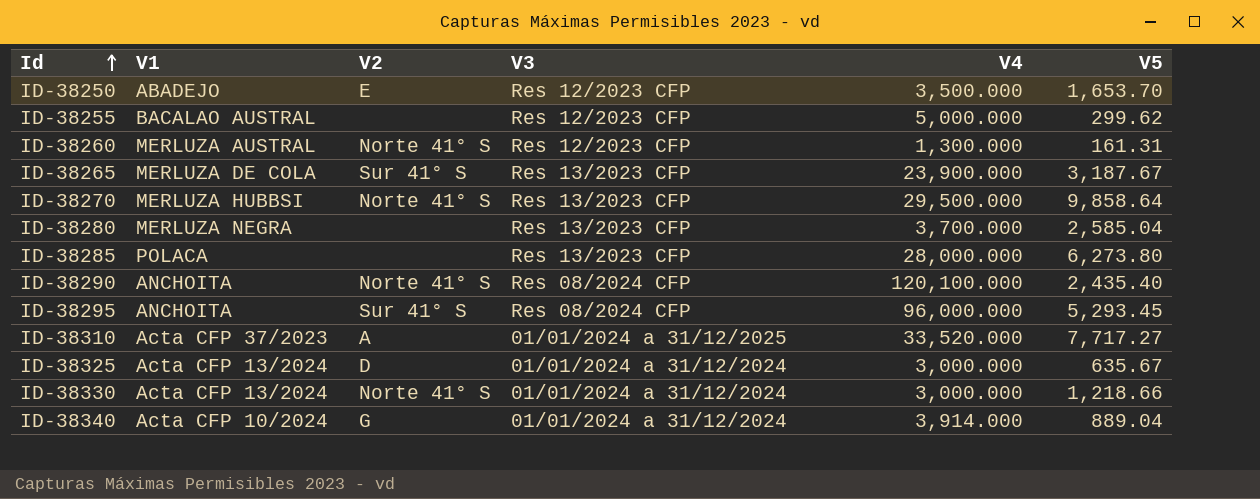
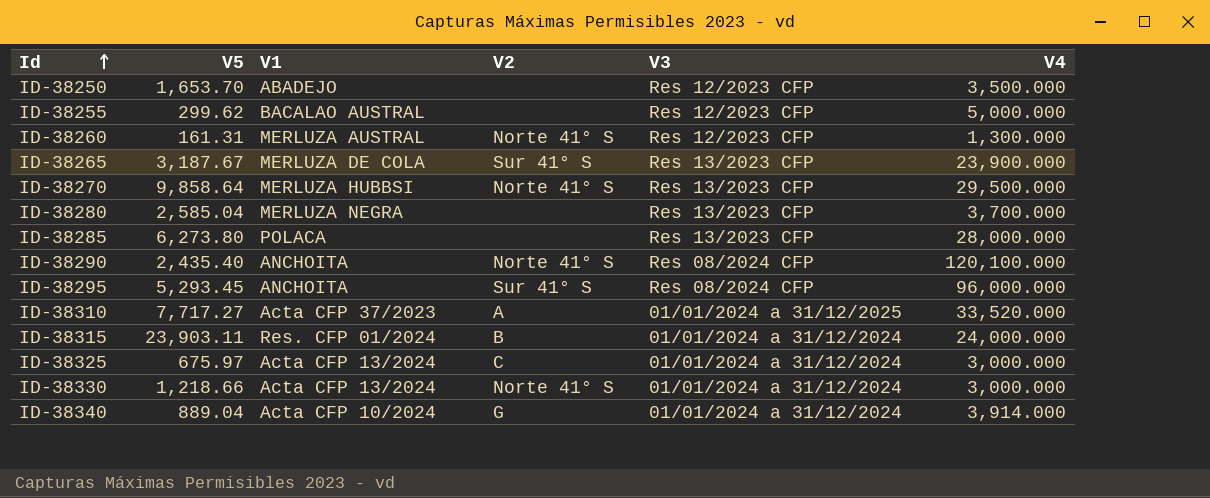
column V5 | position: 6 -> 2
ID-38250 | V2: E -> none
row ID-38315: none -> 23,903.11 | Res. CFP 01/2024 | B | 01/01/2024 a 31/12/2024 | 24,000.000
ID-38325 | V5: 635.67 -> 675.97
ID-38325 | V2: D -> C

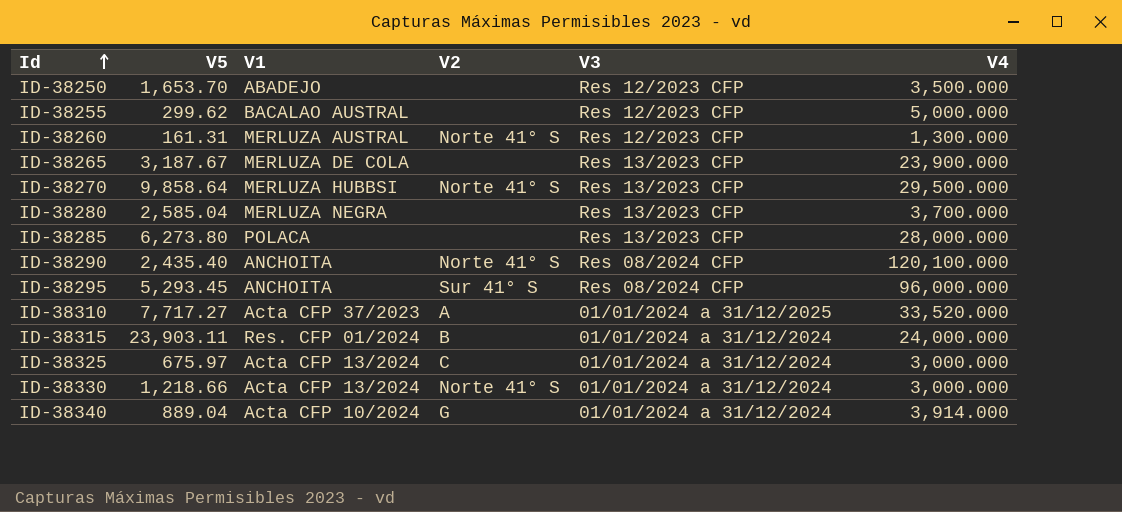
ID-38265 | V2: Sur 41° S -> none

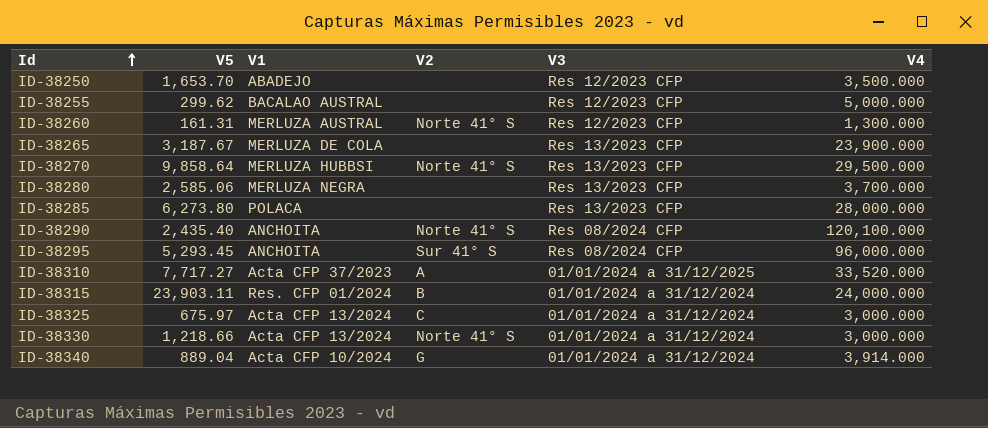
ID-38280 | V5: 2,585.04 -> 2,585.06

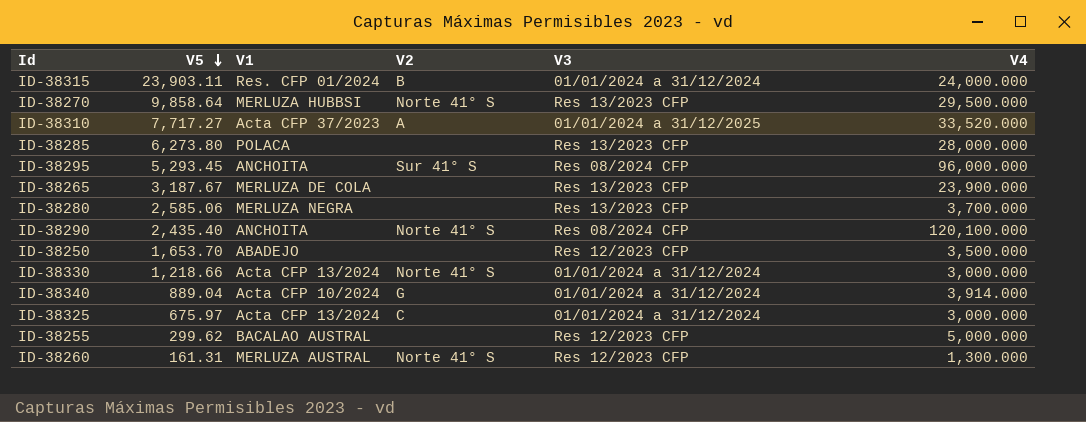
row order: Id ascending -> V5 descending

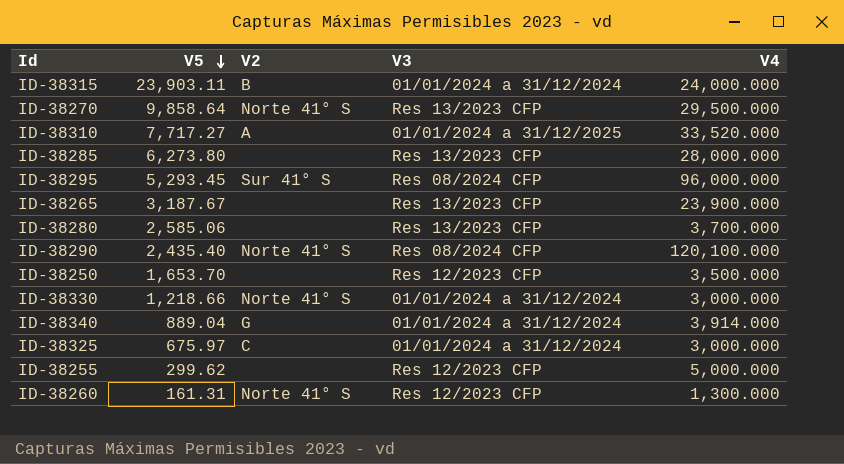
column V1 | position: 3 -> none

